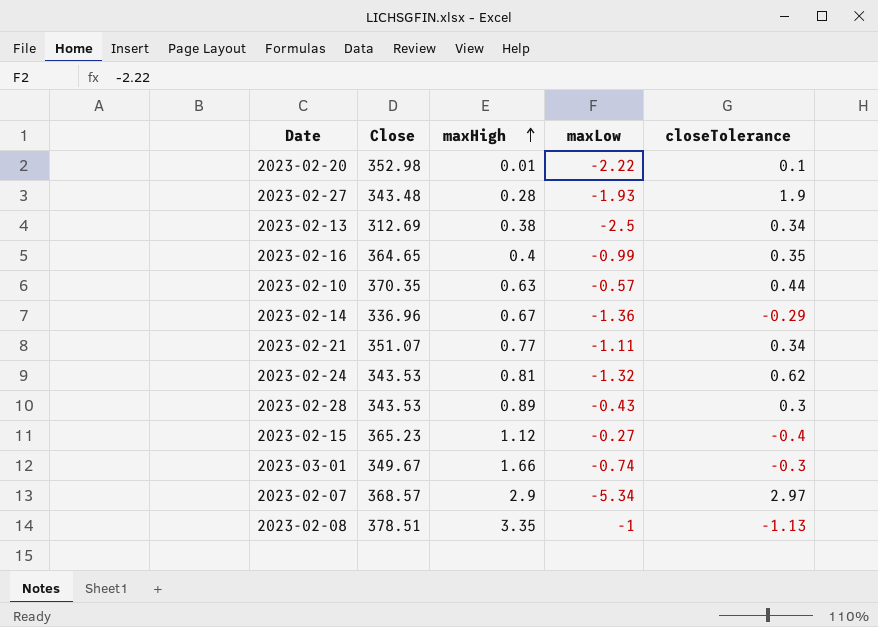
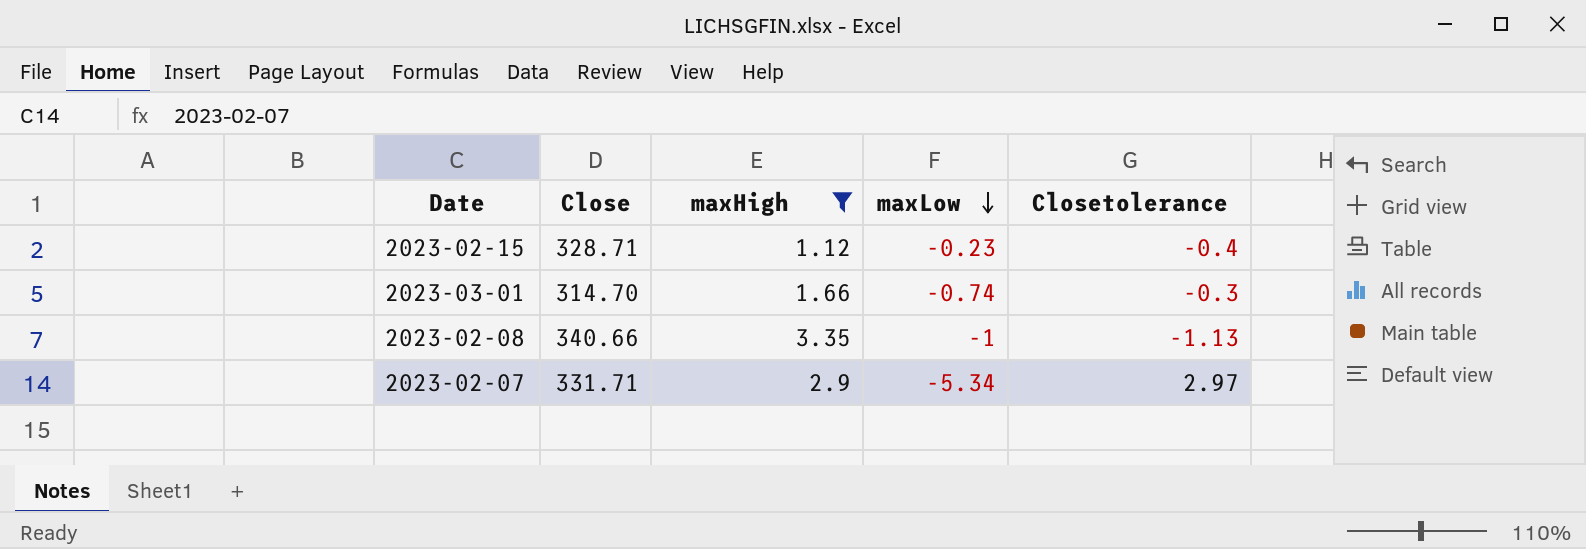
filter: none -> maxHigh >= 1.12
row order: maxHigh ascending -> maxLow descending
column name: closeTolerance -> Closetolerance
2023-02-15 | Close: 365.23 -> 328.71
2023-02-15 | maxLow: -0.27 -> -0.23
2023-03-01 | Close: 349.67 -> 314.70
2023-02-08 | Close: 378.51 -> 340.66
2023-02-07 | Close: 368.57 -> 331.71

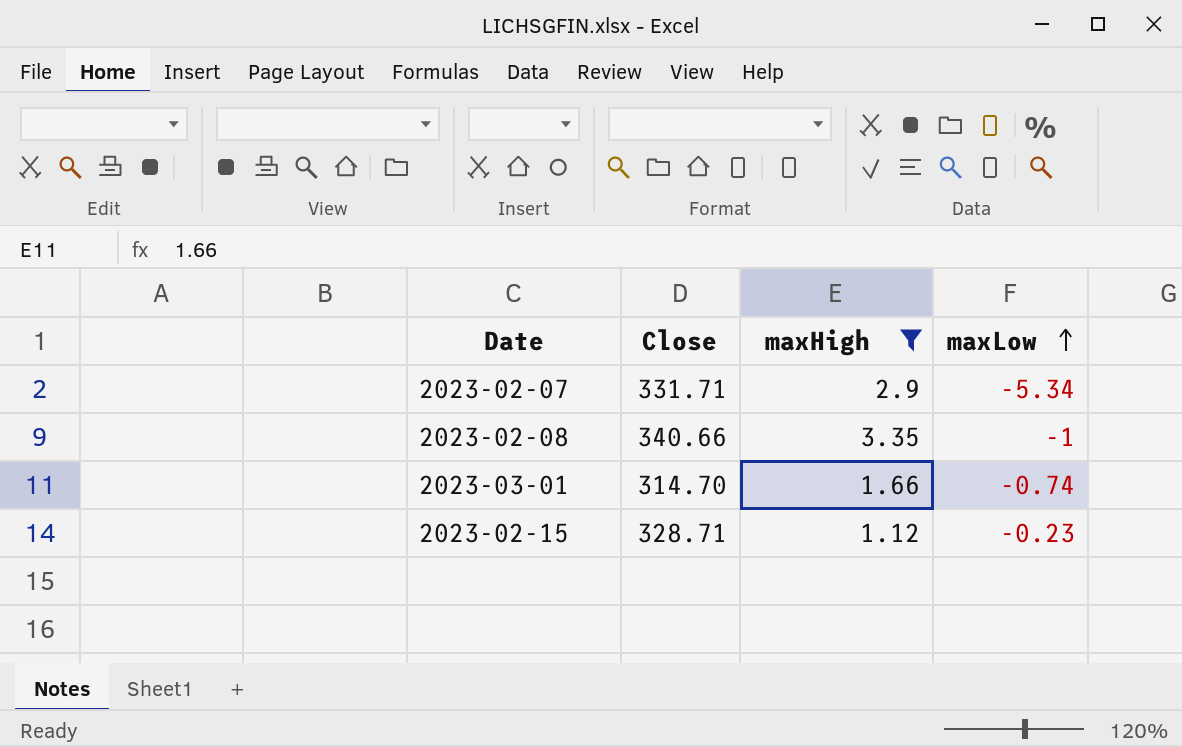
row order: maxLow descending -> maxLow ascending
column Closetolerance | position: 5 -> none

